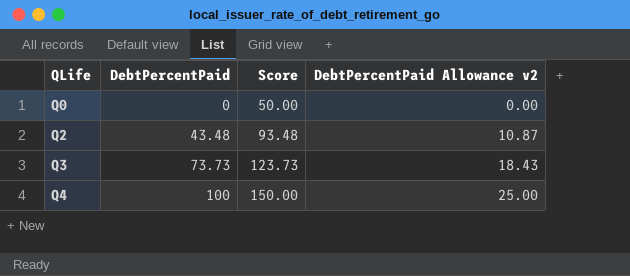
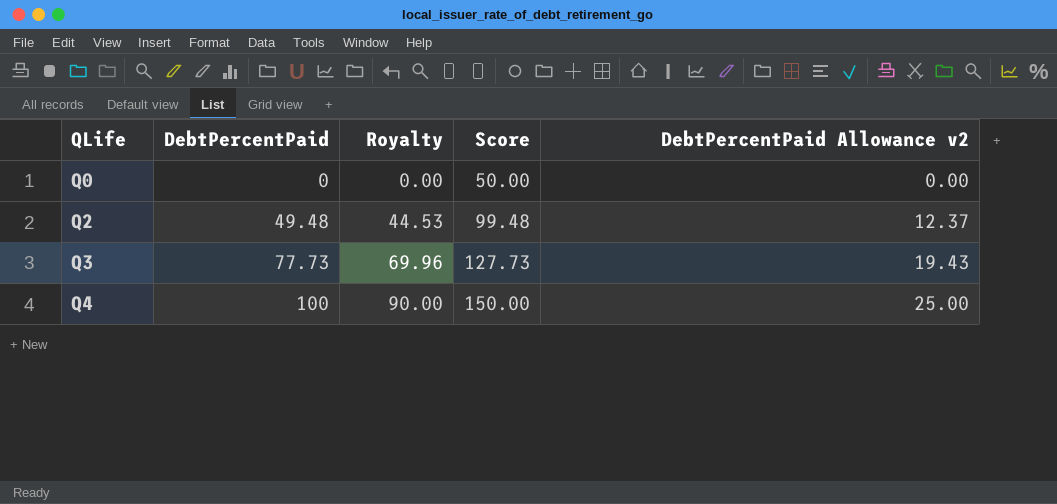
column Royalty | formula: none -> [DebtPercentPaid] * 0.9
Q2 | DebtPercentPaid: 43.48 -> 49.48
Q2 | Score: 93.48 -> 99.48
Q2 | DebtPercentPaid Allowance v2: 10.87 -> 12.37
Q3 | DebtPercentPaid: 73.73 -> 77.73
Q3 | Score: 123.73 -> 127.73
Q3 | DebtPercentPaid Allowance v2: 18.43 -> 19.43

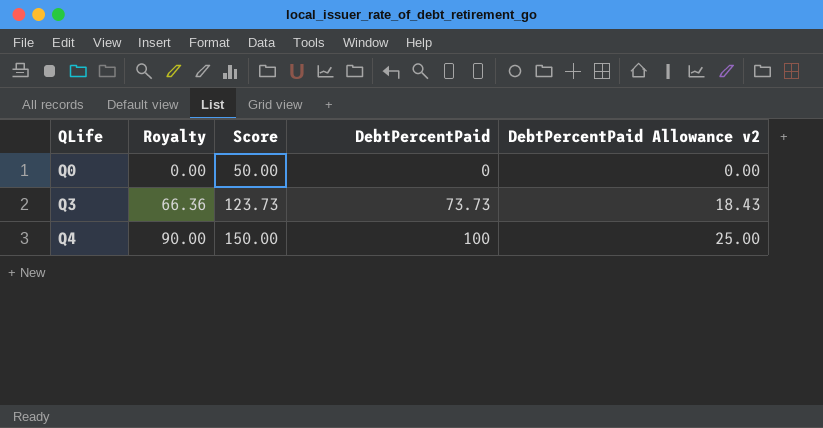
column DebtPercentPaid | position: 2 -> 4
row Q2: 49.48 | 44.53 | 99.48 | 12.37 -> none
Q3 | Royalty: 69.96 -> 66.36
Q3 | Score: 127.73 -> 123.73
Q3 | DebtPercentPaid: 77.73 -> 73.73
Q3 | DebtPercentPaid Allowance v2: 19.43 -> 18.43

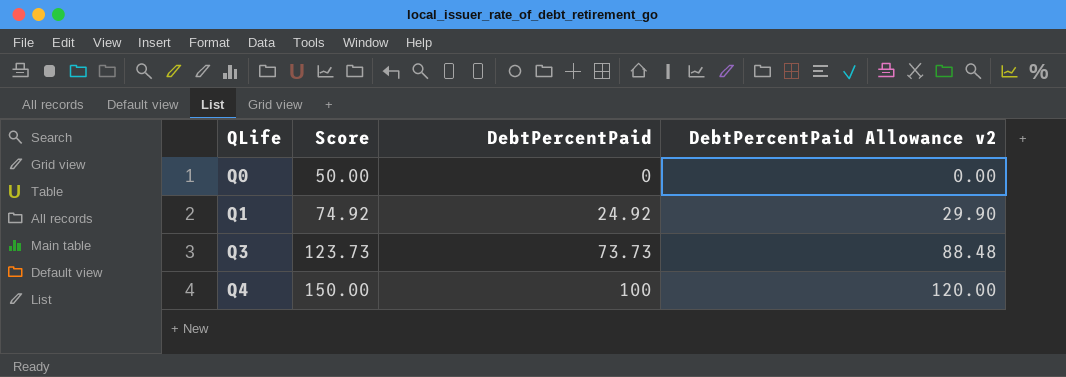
column Royalty | formula: [DebtPercentPaid] * 0.9 -> none
column DebtPercentPaid Allowance v2 | formula: [DebtPercentPaid] * 0.25 -> [DebtPercentPaid] * 1.2
row Q1: none -> 74.92 | 24.92 | 29.90

